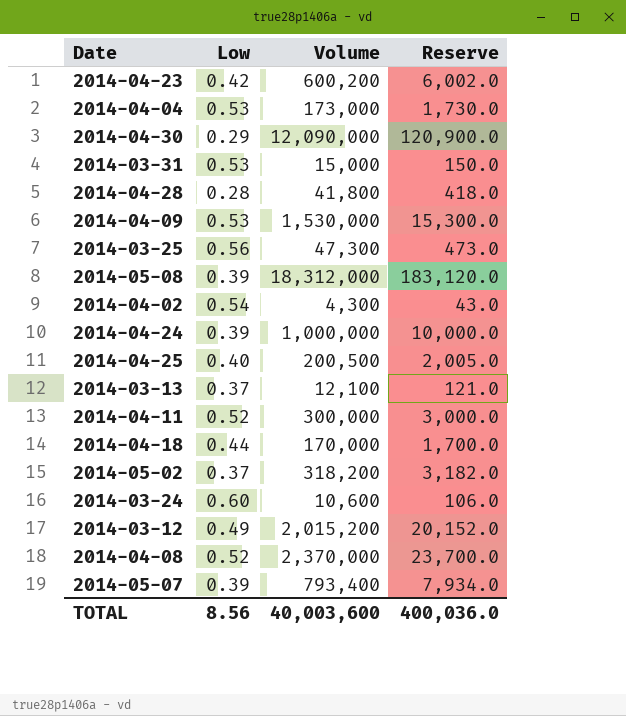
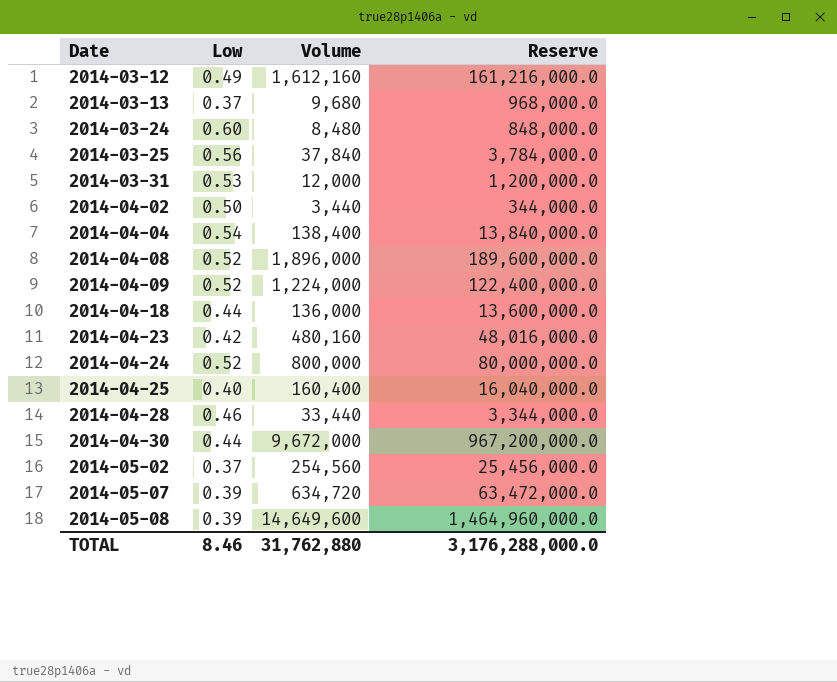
row order: none -> Date ascending
column Reserve | formula: [Volume] * 0.01 -> [Volume] * 100
row 2014-04-11: 0.52 | 300,000 | 3,000.0 -> none
2014-03-12 | Volume: 2,015,200 -> 1,612,160
2014-03-13 | Volume: 12,100 -> 9,680
2014-03-24 | Volume: 10,600 -> 8,480
2014-03-25 | Volume: 47,300 -> 37,840
2014-03-31 | Volume: 15,000 -> 12,000
2014-04-02 | Low: 0.54 -> 0.50
2014-04-02 | Volume: 4,300 -> 3,440
2014-04-04 | Low: 0.53 -> 0.54
2014-04-04 | Volume: 173,000 -> 138,400
2014-04-08 | Volume: 2,370,000 -> 1,896,000
2014-04-09 | Low: 0.53 -> 0.52
2014-04-09 | Volume: 1,530,000 -> 1,224,000
2014-04-18 | Volume: 170,000 -> 136,000
2014-04-23 | Volume: 600,200 -> 480,160
2014-04-24 | Low: 0.39 -> 0.52
2014-04-24 | Volume: 1,000,000 -> 800,000
2014-04-25 | Volume: 200,500 -> 160,400
2014-04-28 | Low: 0.28 -> 0.46
2014-04-28 | Volume: 41,800 -> 33,440
2014-04-30 | Low: 0.29 -> 0.44
2014-04-30 | Volume: 12,090,000 -> 9,672,000
2014-05-02 | Volume: 318,200 -> 254,560
2014-05-07 | Volume: 793,400 -> 634,720
2014-05-08 | Volume: 18,312,000 -> 14,649,600
TOTAL | Low: 8.56 -> 8.46
TOTAL | Volume: 40,003,600 -> 31,762,880
TOTAL | Reserve: 400,036.0 -> 3,176,288,000.0

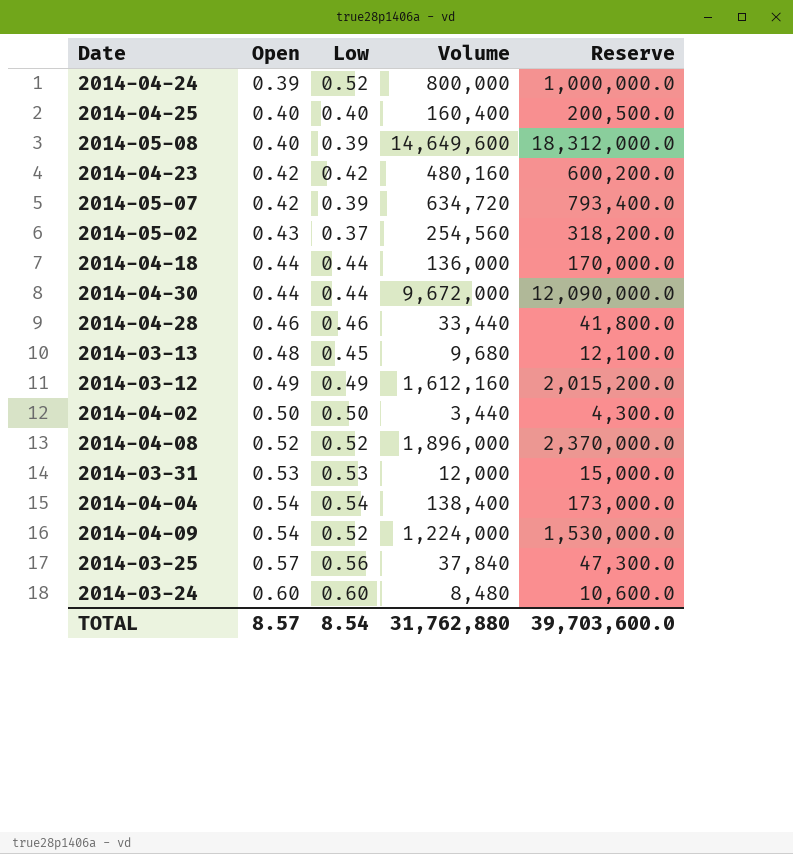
row order: Date ascending -> Open ascending
column Open | position: none -> 2
column Reserve | formula: [Volume] * 100 -> [Volume] * 1.25
2014-03-13 | Low: 0.37 -> 0.45
TOTAL | Low: 8.46 -> 8.54
TOTAL | Reserve: 3,176,288,000.0 -> 39,703,600.0

